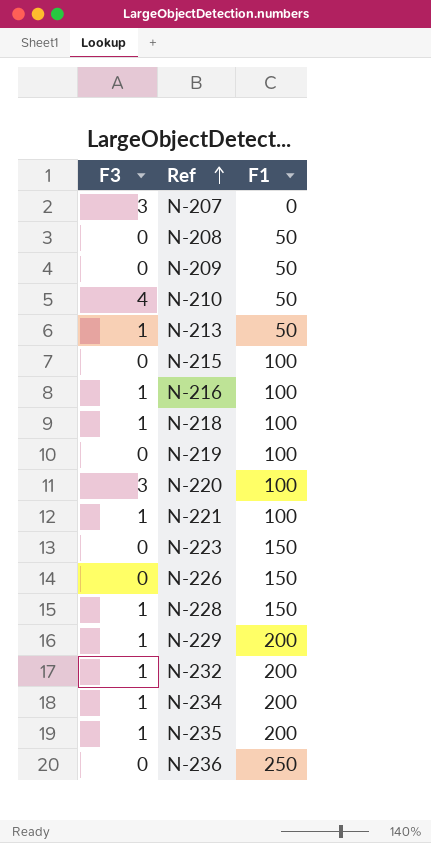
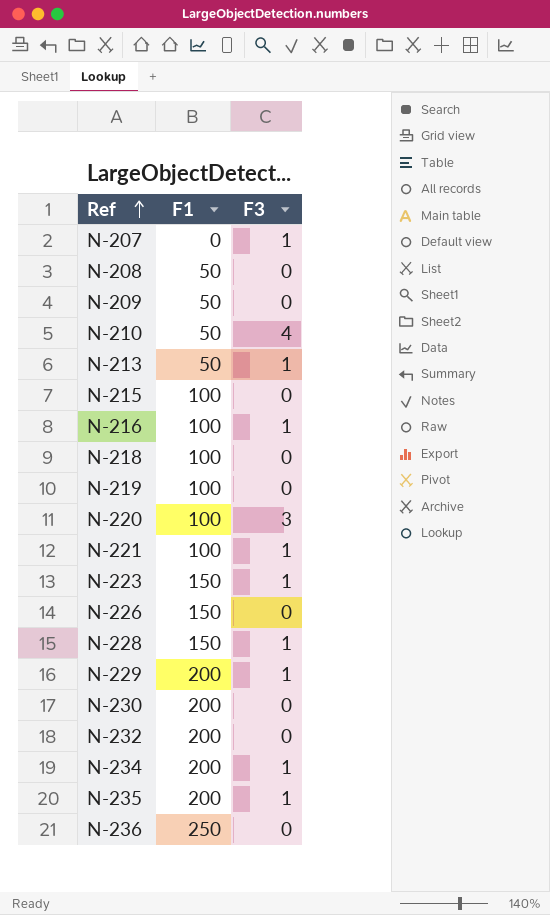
column F3 | position: 1 -> 3
N-207 | F3: 3 -> 1
N-218 | F3: 1 -> 0
N-223 | F3: 0 -> 1
row N-230: none -> 200 | 0
N-232 | F3: 1 -> 0

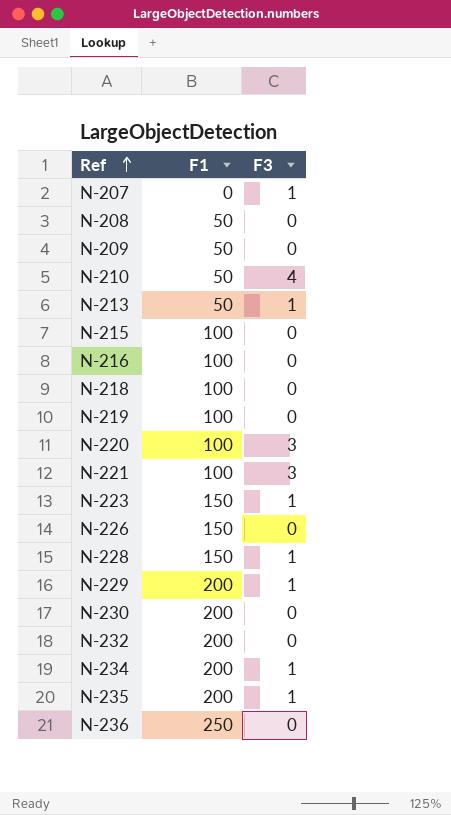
N-216 | F3: 1 -> 0
N-221 | F3: 1 -> 3

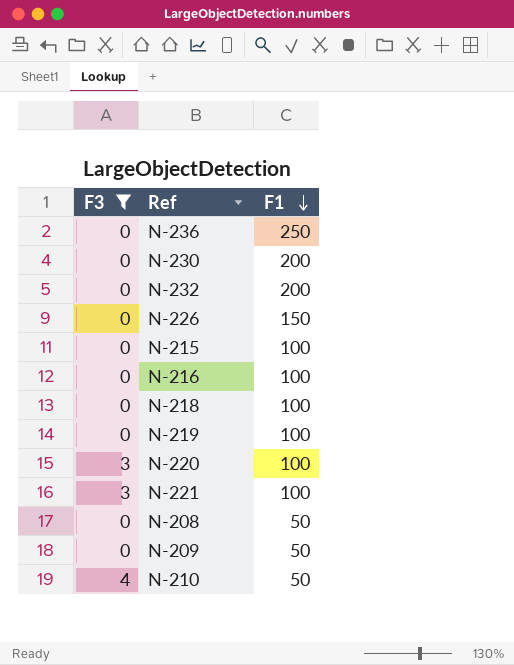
filter: none -> F3 != 1
row order: Ref ascending -> F1 descending
column F3 | position: 3 -> 1

